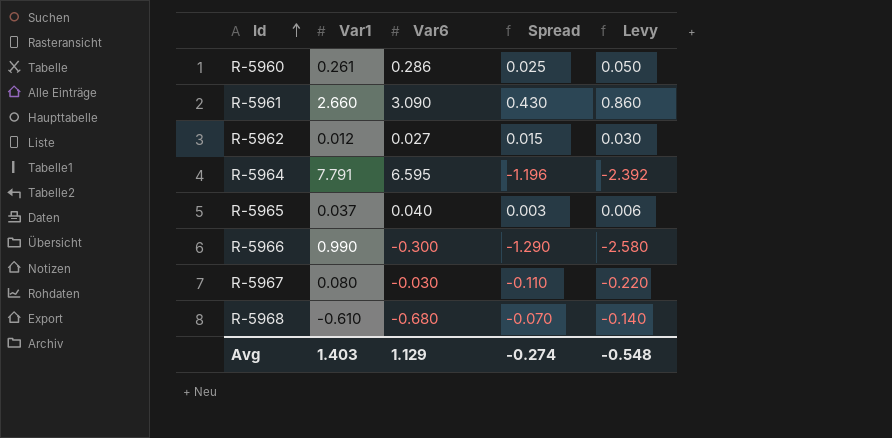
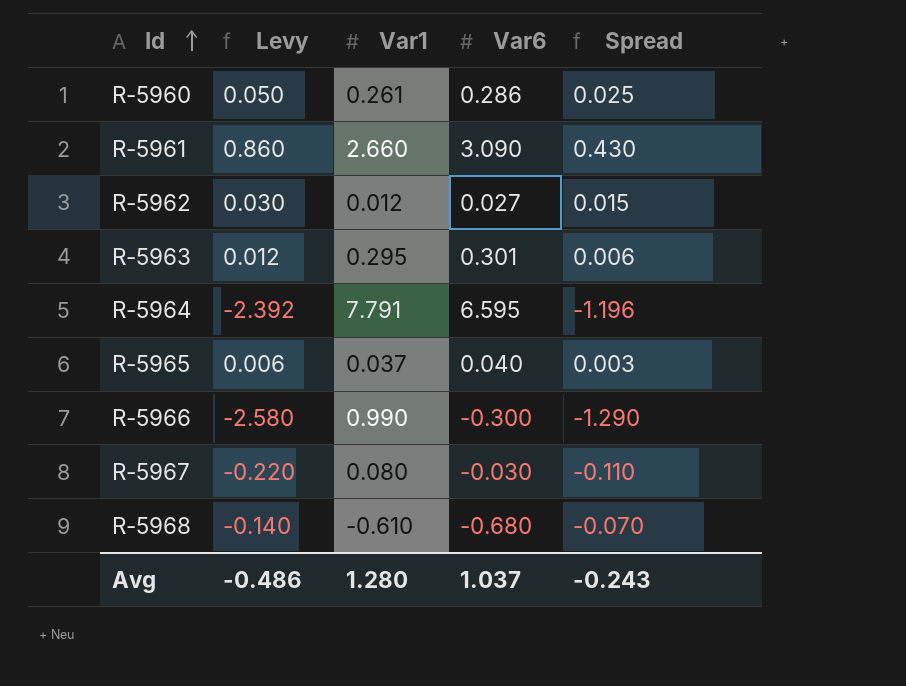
column Levy | position: 5 -> 2
row R-5963: none -> 0.012 | 0.295 | 0.301 | 0.006
Avg | Levy: -0.548 -> -0.486
Avg | Var1: 1.403 -> 1.280
Avg | Var6: 1.129 -> 1.037
Avg | Spread: -0.274 -> -0.243

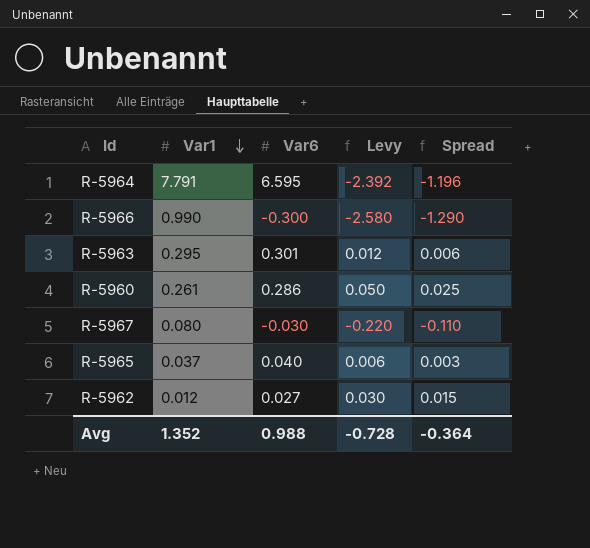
row order: Id ascending -> Var1 descending
column Levy | position: 2 -> 4
row R-5961: 0.860 | 2.660 | 3.090 | 0.430 -> none
row R-5968: -0.140 | -0.610 | -0.680 | -0.070 -> none
Avg | Var1: 1.280 -> 1.352
Avg | Var6: 1.037 -> 0.988
Avg | Levy: -0.486 -> -0.728
Avg | Spread: -0.243 -> -0.364

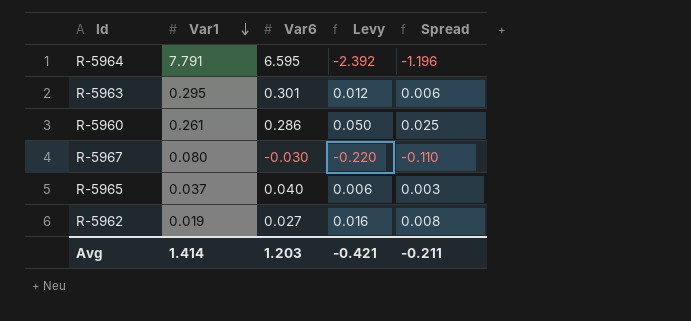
row R-5966: 0.990 | -0.300 | -2.580 | -1.290 -> none
R-5962 | Var1: 0.012 -> 0.019
R-5962 | Levy: 0.030 -> 0.016
R-5962 | Spread: 0.015 -> 0.008
Avg | Var1: 1.352 -> 1.414
Avg | Var6: 0.988 -> 1.203
Avg | Levy: -0.728 -> -0.421
Avg | Spread: -0.364 -> -0.211

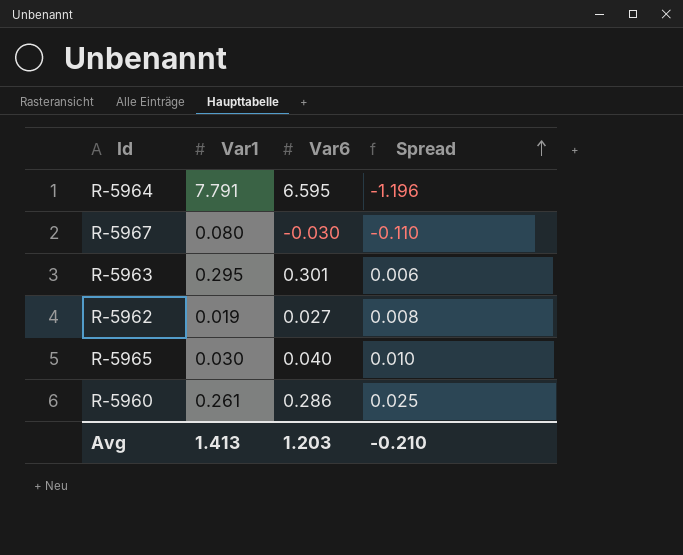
row order: Var1 descending -> Spread ascending
column Levy | formula: [Spread] * 2 -> none
R-5965 | Var1: 0.037 -> 0.030
R-5965 | Spread: 0.003 -> 0.010
Avg | Var1: 1.414 -> 1.413
Avg | Spread: -0.211 -> -0.210

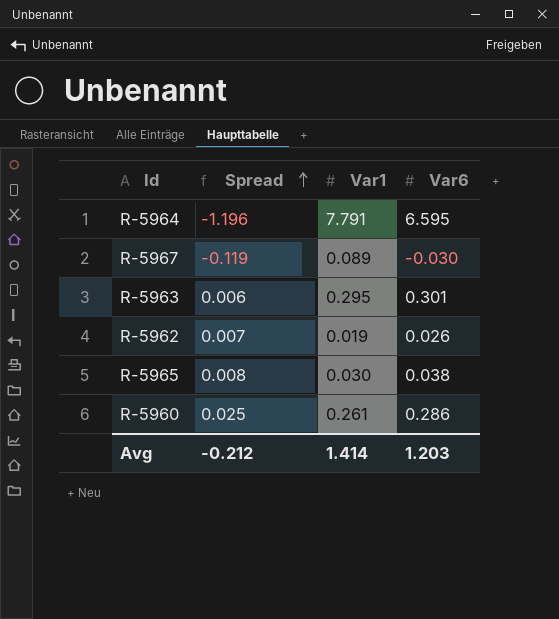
column Spread | position: 4 -> 2
R-5967 | Spread: -0.110 -> -0.119
R-5967 | Var1: 0.080 -> 0.089
R-5962 | Spread: 0.008 -> 0.007
R-5962 | Var6: 0.027 -> 0.026
R-5965 | Spread: 0.010 -> 0.008
R-5965 | Var6: 0.040 -> 0.038
Avg | Spread: -0.210 -> -0.212
Avg | Var1: 1.413 -> 1.414

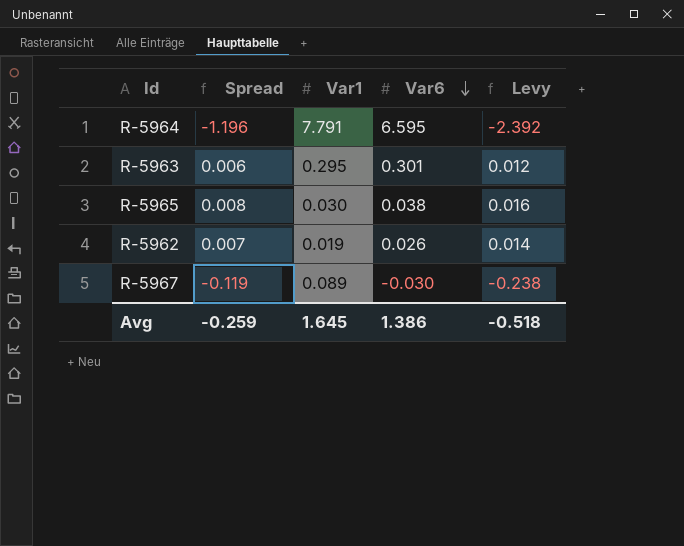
row order: Spread ascending -> Var6 descending
column Levy | formula: none -> [Spread] * 2
row R-5960: 0.025 | 0.261 | 0.286 -> none
Avg | Spread: -0.212 -> -0.259
Avg | Var1: 1.414 -> 1.645
Avg | Var6: 1.203 -> 1.386

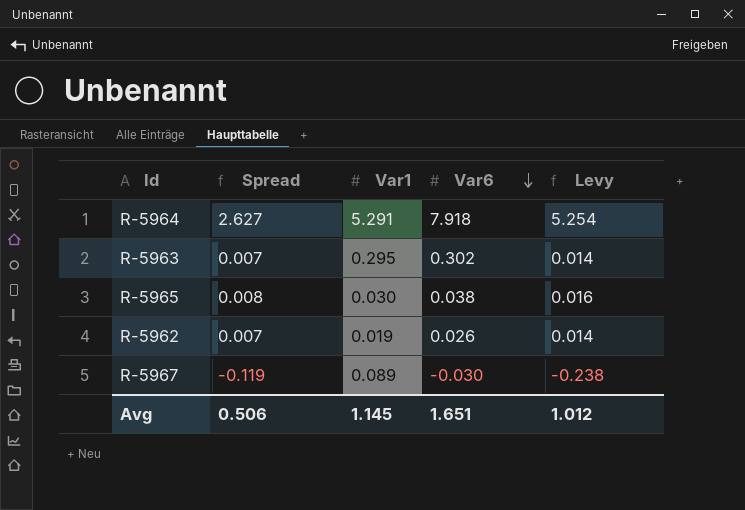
R-5964 | Spread: -1.196 -> 2.627
R-5964 | Var1: 7.791 -> 5.291
R-5964 | Var6: 6.595 -> 7.918
R-5964 | Levy: -2.392 -> 5.254
R-5963 | Spread: 0.006 -> 0.007
R-5963 | Var6: 0.301 -> 0.302
R-5963 | Levy: 0.012 -> 0.014
Avg | Spread: -0.259 -> 0.506
Avg | Var1: 1.645 -> 1.145
Avg | Var6: 1.386 -> 1.651
Avg | Levy: -0.518 -> 1.012

